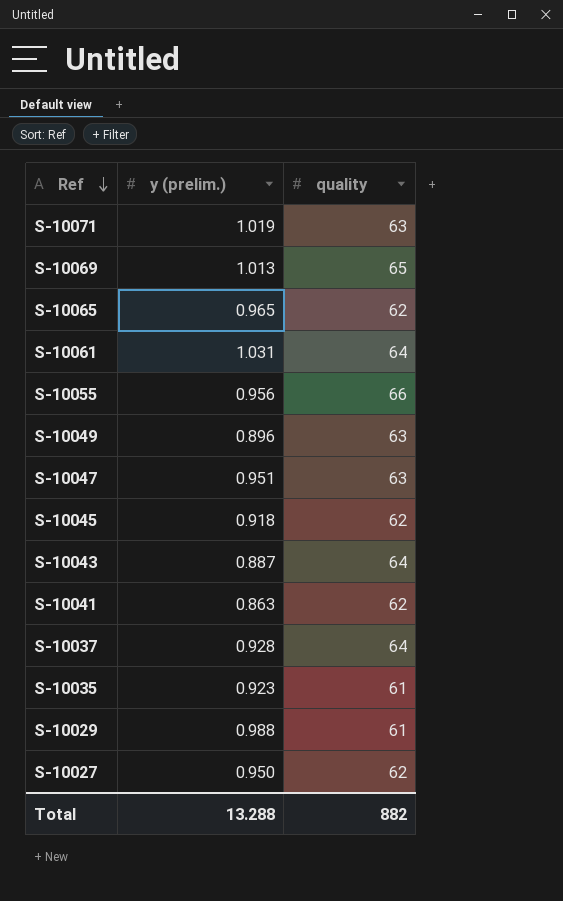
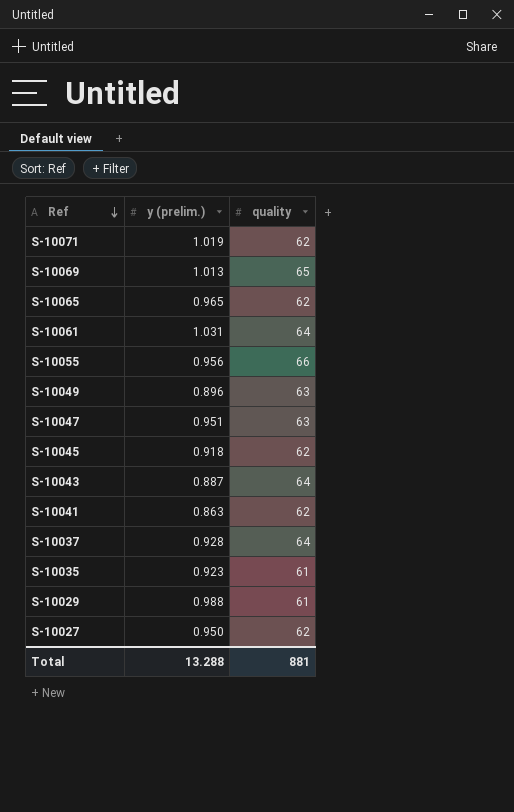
S-10071 | quality: 63 -> 62
Total | quality: 882 -> 881

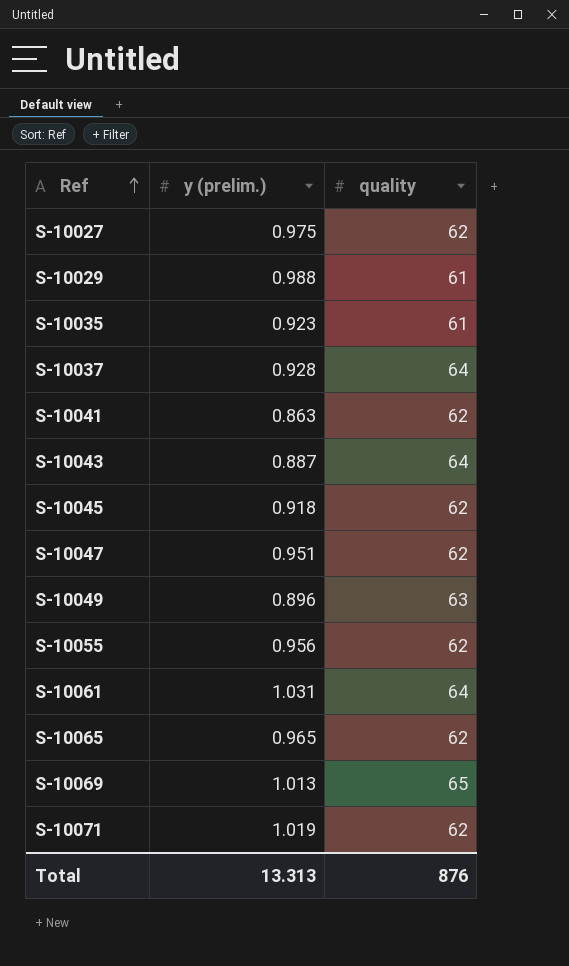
row order: Ref descending -> Ref ascending
S-10027 | y (prelim.): 0.950 -> 0.975
S-10047 | quality: 63 -> 62
S-10055 | quality: 66 -> 62
Total | y (prelim.): 13.288 -> 13.313
Total | quality: 881 -> 876

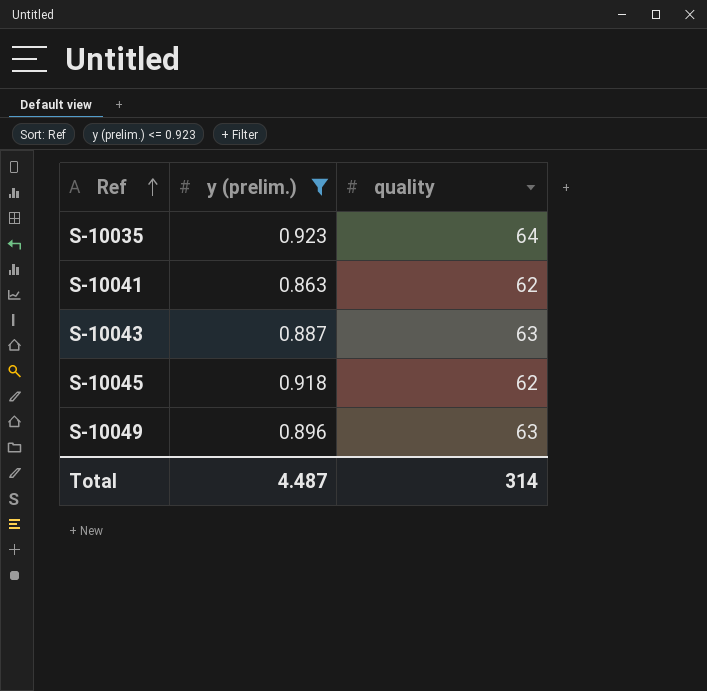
filter: none -> y (prelim.) <= 0.923
S-10035 | quality: 61 -> 64
S-10043 | quality: 64 -> 63
Total | y (prelim.): 13.313 -> 4.487
Total | quality: 876 -> 314

